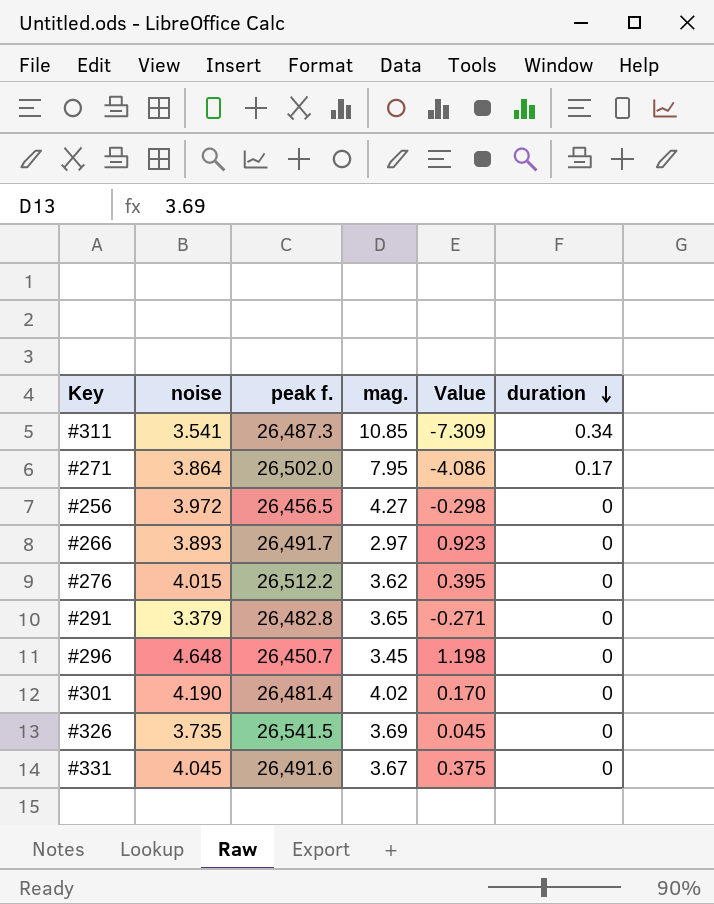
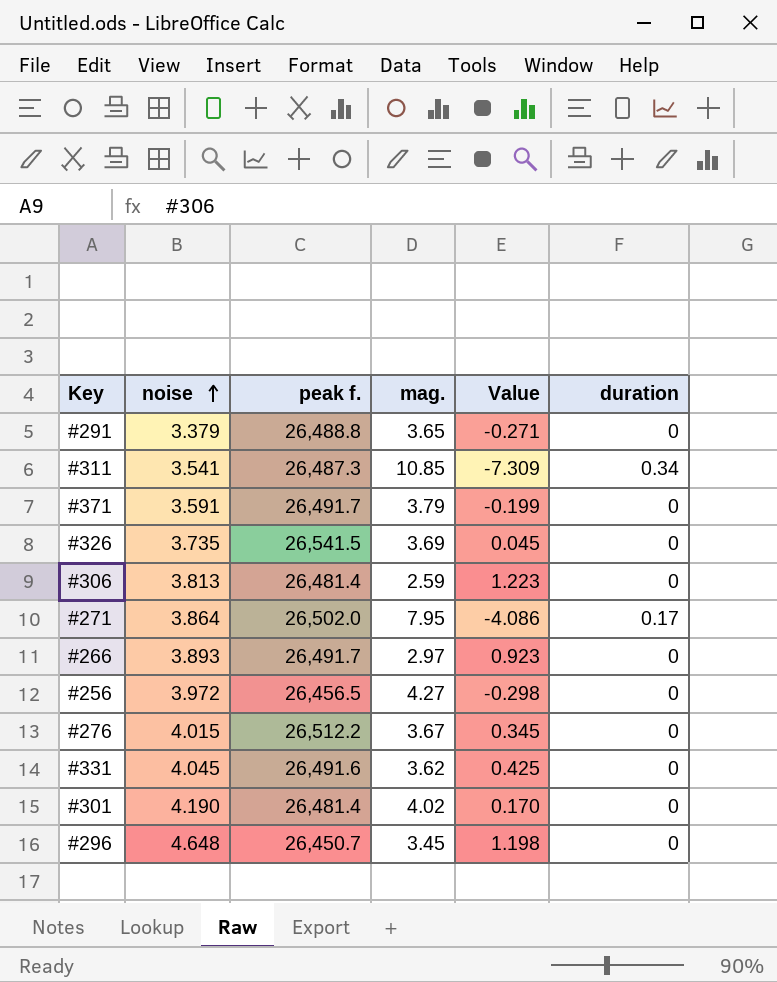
row order: duration descending -> noise ascending
#291 | peak f.: 26,482.8 -> 26,488.8
row #371: none -> 3.591 | 26,491.7 | 3.79 | -0.199 | 0
row #306: none -> 3.813 | 26,481.4 | 2.59 | 1.223 | 0
#276 | mag.: 3.62 -> 3.67
#276 | Value: 0.395 -> 0.345
#331 | mag.: 3.67 -> 3.62
#331 | Value: 0.375 -> 0.425

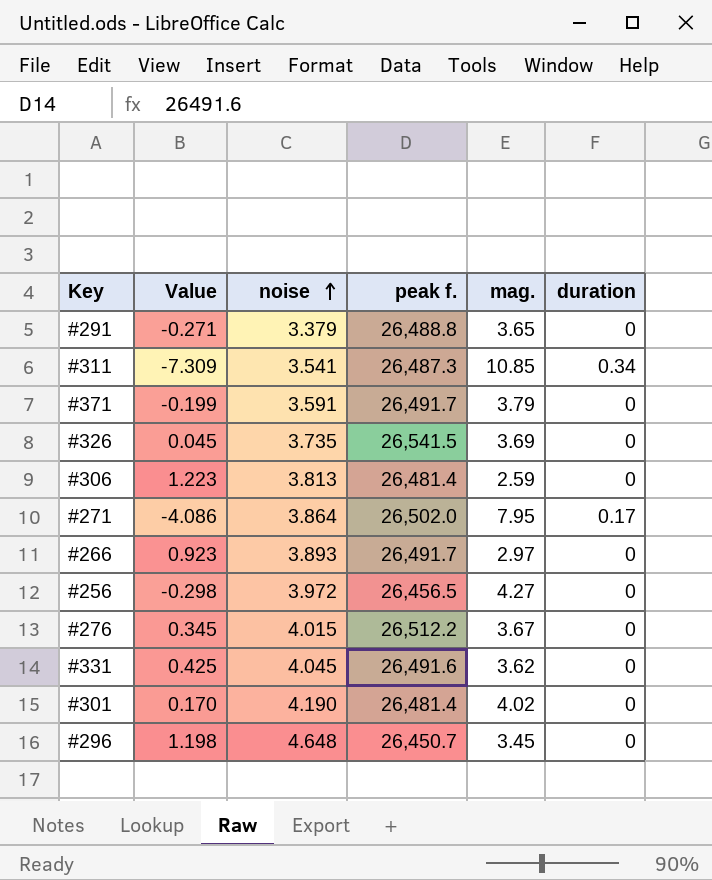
column Value | position: 5 -> 2

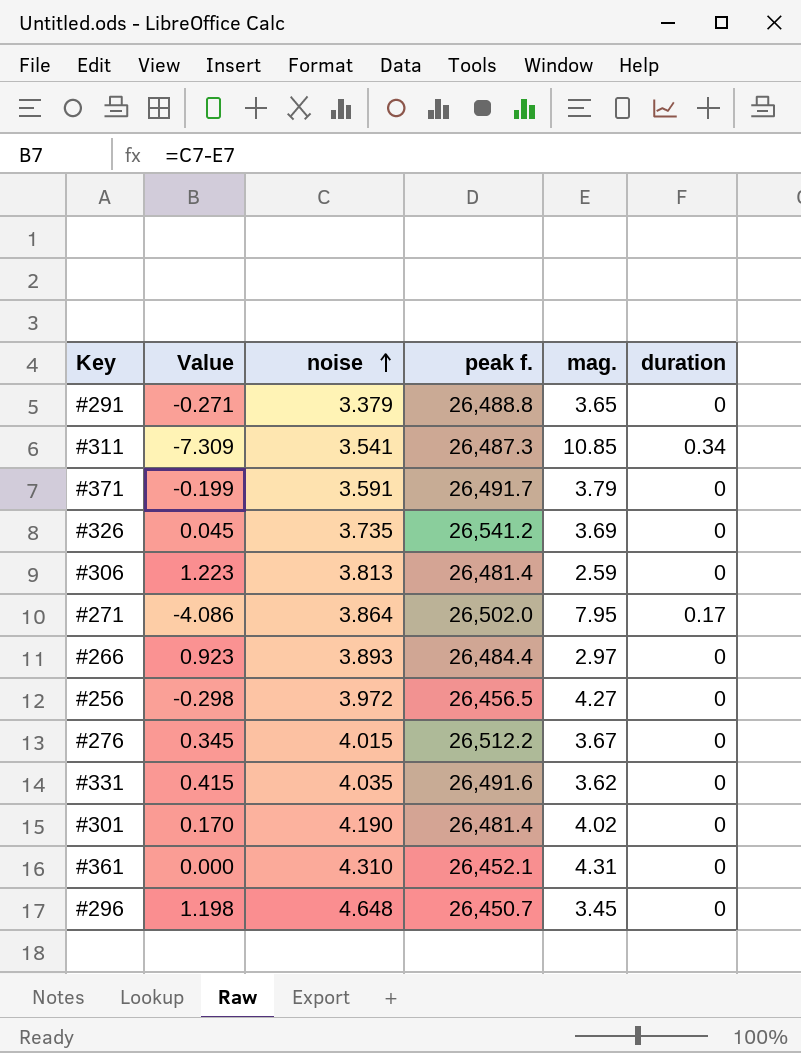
#326 | peak f.: 26,541.5 -> 26,541.2
#266 | peak f.: 26,491.7 -> 26,484.4
#331 | Value: 0.425 -> 0.415
#331 | noise: 4.045 -> 4.035
row #361: none -> 0.000 | 4.310 | 26,452.1 | 4.31 | 0

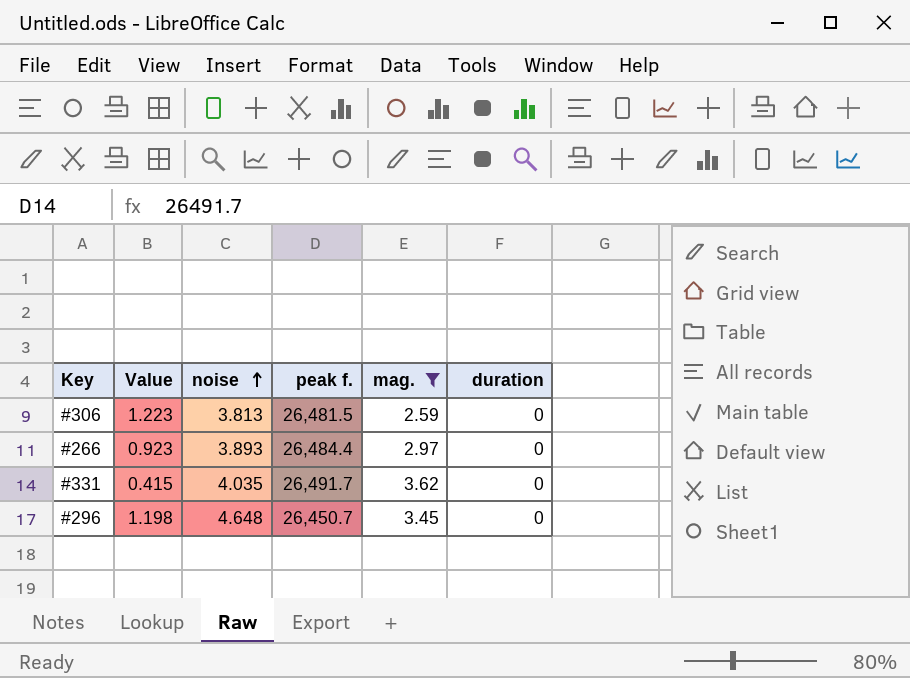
filter: none -> mag. <= 3.62
#306 | peak f.: 26,481.4 -> 26,481.5
#331 | peak f.: 26,491.6 -> 26,491.7

